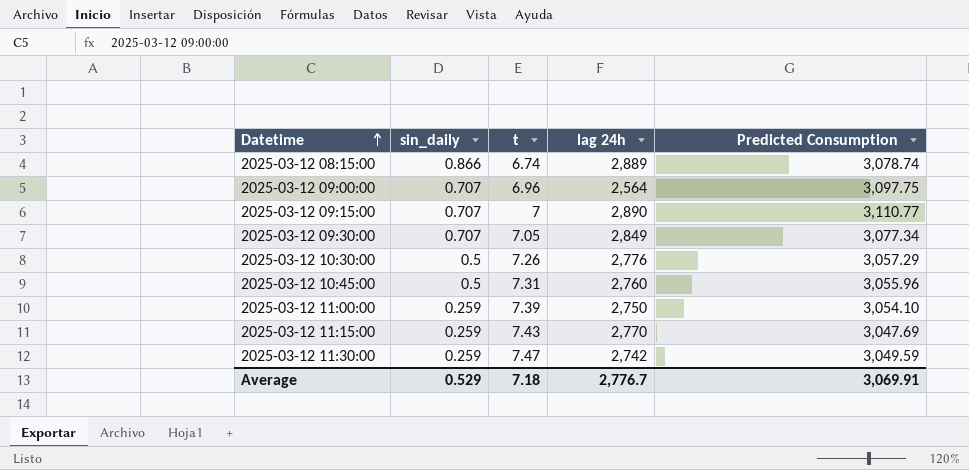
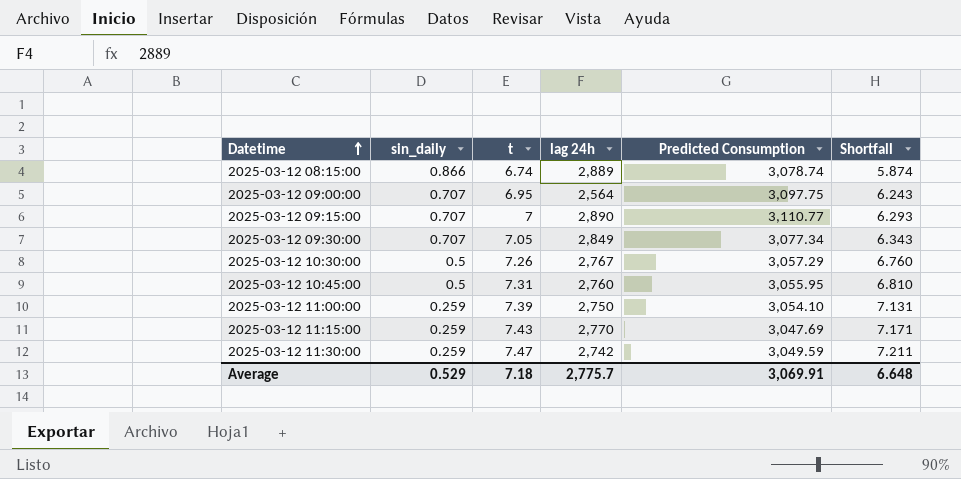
column Shortfall | formula: none -> [t] - [sin_daily]
2025-03-12 09:00:00 | t: 6.96 -> 6.95
2025-03-12 10:30:00 | lag 24h: 2,776 -> 2,767
2025-03-12 10:45:00 | Predicted Consumption: 3,055.96 -> 3,055.95
Average | lag 24h: 2,776.7 -> 2,775.7

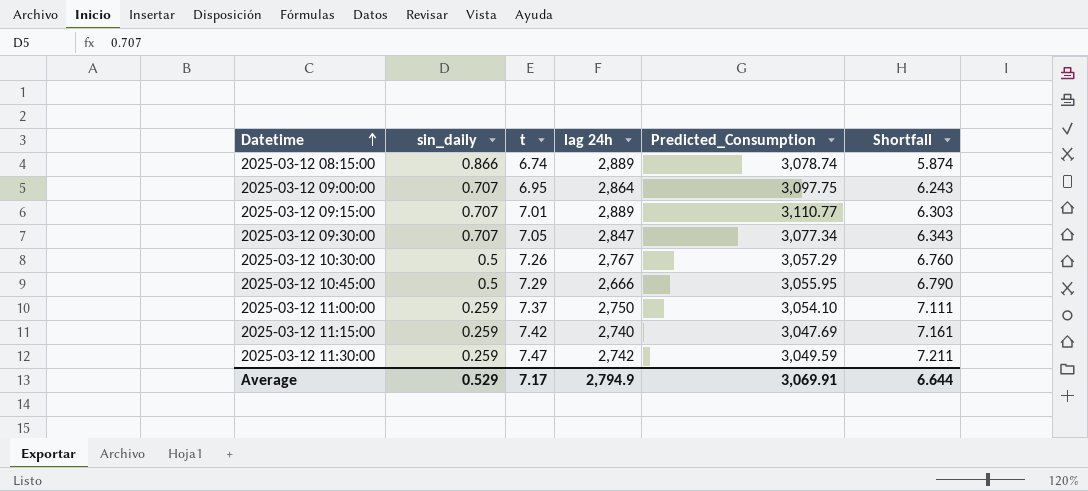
column name: Predicted Consumption -> Predicted_Consumption
2025-03-12 09:00:00 | lag 24h: 2,564 -> 2,864
2025-03-12 09:15:00 | t: 7 -> 7.01
2025-03-12 09:15:00 | lag 24h: 2,890 -> 2,889
2025-03-12 09:15:00 | Shortfall: 6.293 -> 6.303
2025-03-12 09:30:00 | lag 24h: 2,849 -> 2,847
2025-03-12 10:45:00 | t: 7.31 -> 7.29
2025-03-12 10:45:00 | lag 24h: 2,760 -> 2,666
2025-03-12 10:45:00 | Shortfall: 6.810 -> 6.790
2025-03-12 11:00:00 | t: 7.39 -> 7.37
2025-03-12 11:00:00 | Shortfall: 7.131 -> 7.111
2025-03-12 11:15:00 | t: 7.43 -> 7.42
2025-03-12 11:15:00 | lag 24h: 2,770 -> 2,740
2025-03-12 11:15:00 | Shortfall: 7.171 -> 7.161
Average | t: 7.18 -> 7.17
Average | lag 24h: 2,775.7 -> 2,794.9
Average | Shortfall: 6.648 -> 6.644

